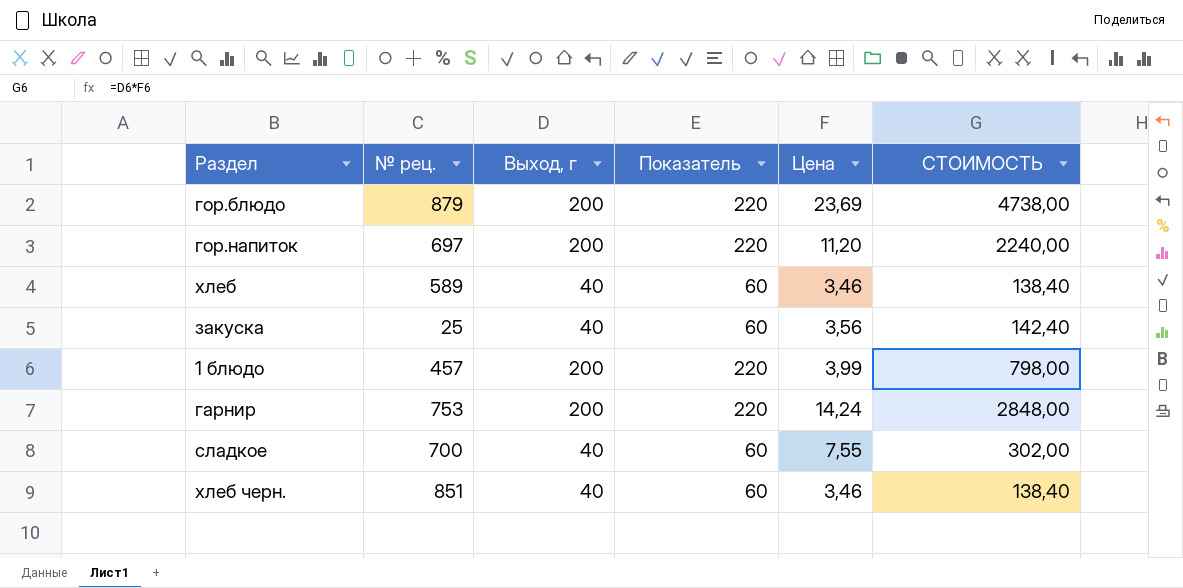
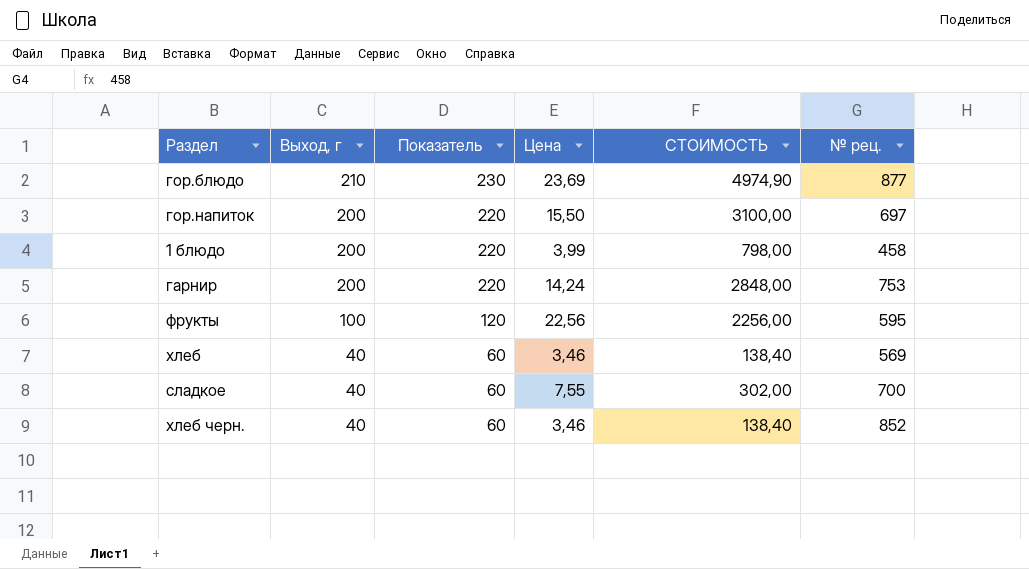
row order: none -> Выход, г descending
column № рец. | position: 2 -> 6
row закуска: 25 | 40 | 60 | 3,56 | 142,40 -> none
гор.блюдо | Выход, г: 200 -> 210
гор.блюдо | Показатель: 220 -> 230
гор.блюдо | СТОИМОСТЬ: 4738,00 -> 4974,90
гор.блюдо | № рец.: 879 -> 877
гор.напиток | Цена: 11,20 -> 15,50
гор.напиток | СТОИМОСТЬ: 2240,00 -> 3100,00
1 блюдо | № рец.: 457 -> 458
row фрукты: none -> 100 | 120 | 22,56 | 2256,00 | 595
хлеб | № рец.: 589 -> 569
хлеб черн. | № рец.: 851 -> 852

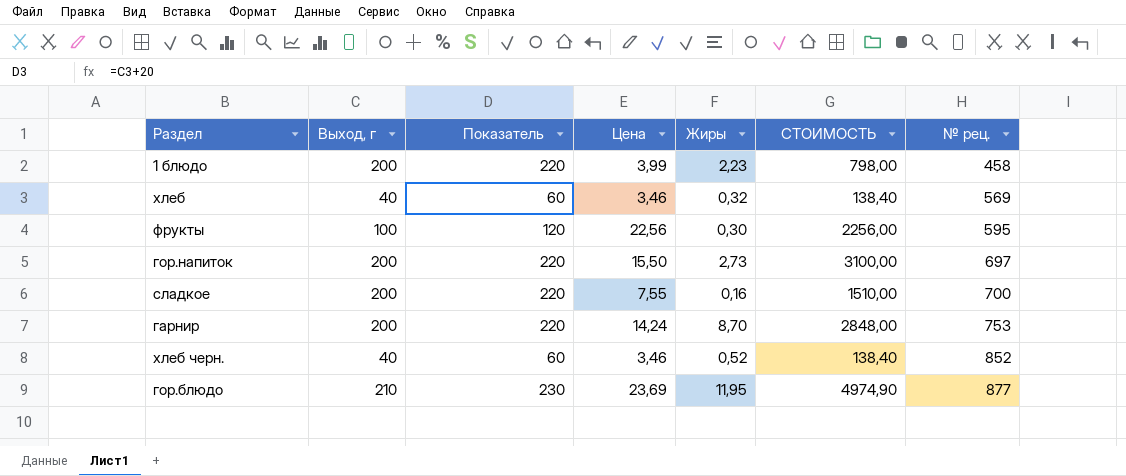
row order: Выход, г descending -> № рец. ascending
column Жиры | position: none -> 5
сладкое | Выход, г: 40 -> 200
сладкое | Показатель: 60 -> 220
сладкое | СТОИМОСТЬ: 302,00 -> 1510,00

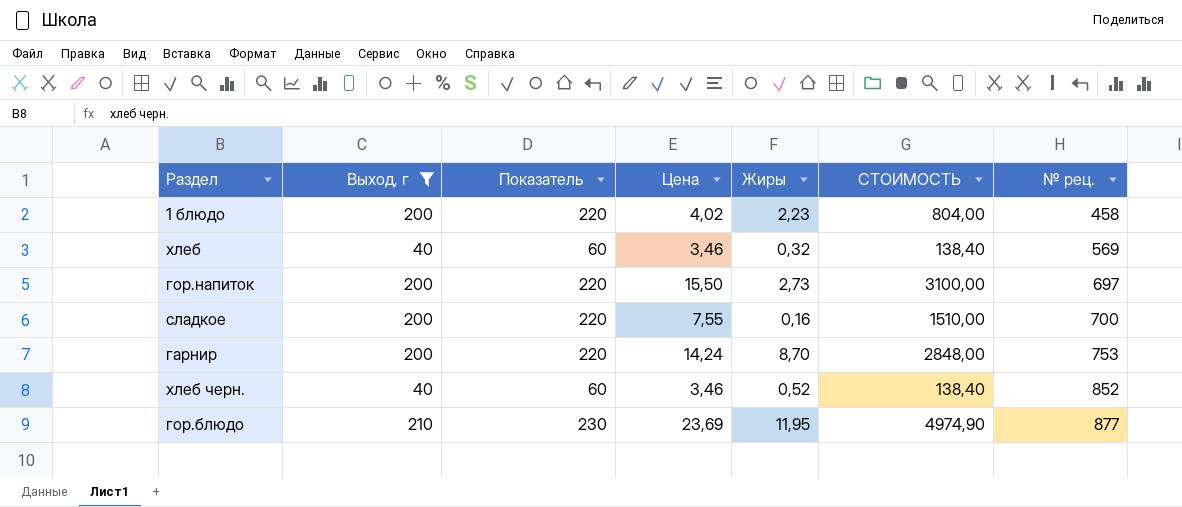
filter: none -> Выход, г != 100
1 блюдо | Цена: 3,99 -> 4,02
1 блюдо | СТОИМОСТЬ: 798,00 -> 804,00

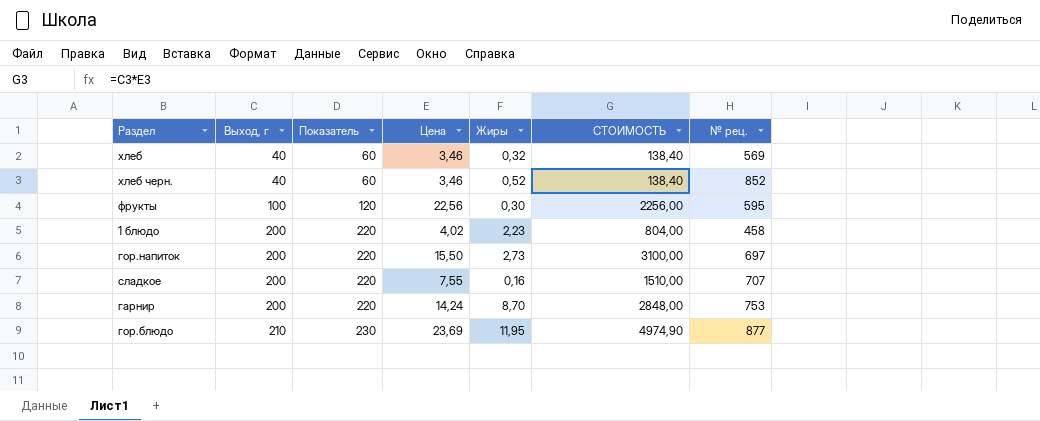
filter: Выход, г != 100 -> none
row order: № рец. ascending -> Выход, г ascending
сладкое | № рец.: 700 -> 707

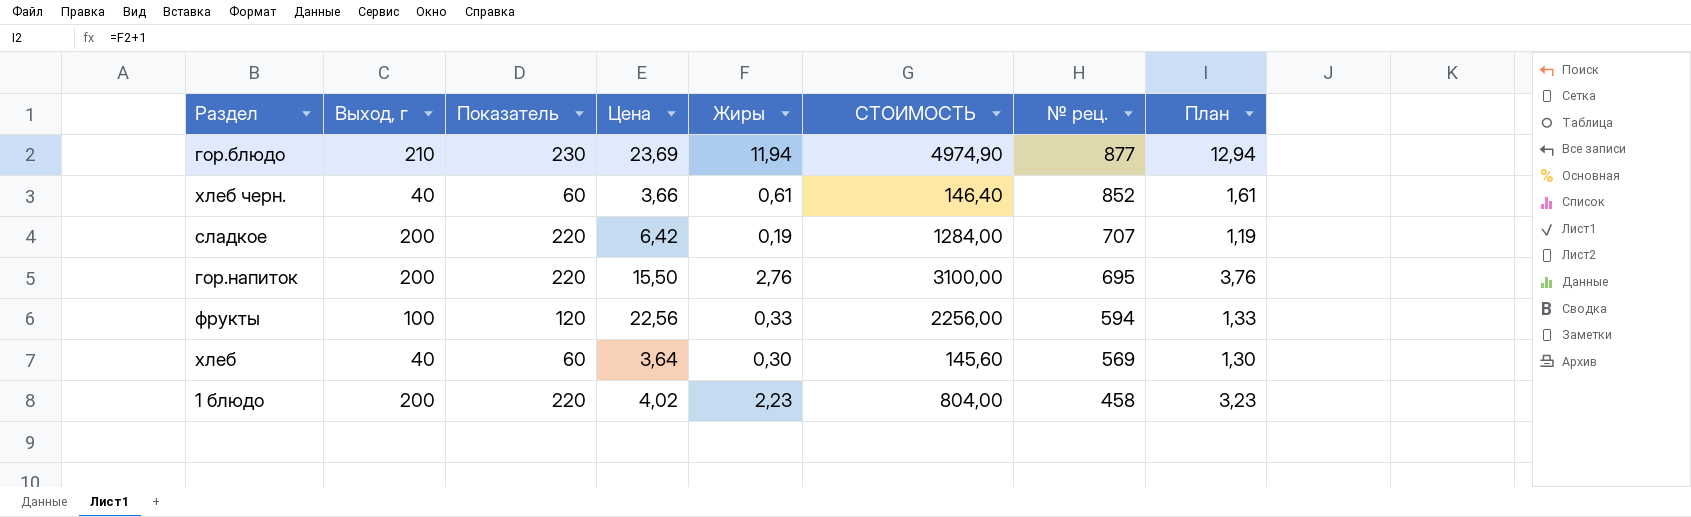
row order: Выход, г ascending -> № рец. descending
column План | formula: none -> [Жиры] + 1
row гарнир: 200 | 220 | 14,24 | 8,70 | 2848,00 | 753 -> none
гор.блюдо | Жиры: 11,95 -> 11,94
хлеб черн. | Цена: 3,46 -> 3,66
хлеб черн. | Жиры: 0,52 -> 0,61
хлеб черн. | СТОИМОСТЬ: 138,40 -> 146,40
сладкое | Цена: 7,55 -> 6,42
сладкое | Жиры: 0,16 -> 0,19
сладкое | СТОИМОСТЬ: 1510,00 -> 1284,00
гор.напиток | Жиры: 2,73 -> 2,76
гор.напиток | № рец.: 697 -> 695
фрукты | Жиры: 0,30 -> 0,33
фрукты | № рец.: 595 -> 594
хлеб | Цена: 3,46 -> 3,64
хлеб | Жиры: 0,32 -> 0,30
хлеб | СТОИМОСТЬ: 138,40 -> 145,60

